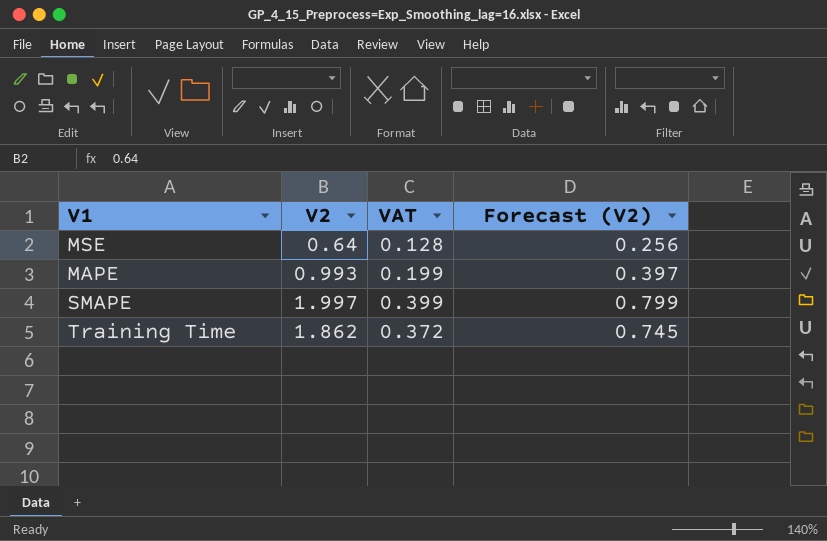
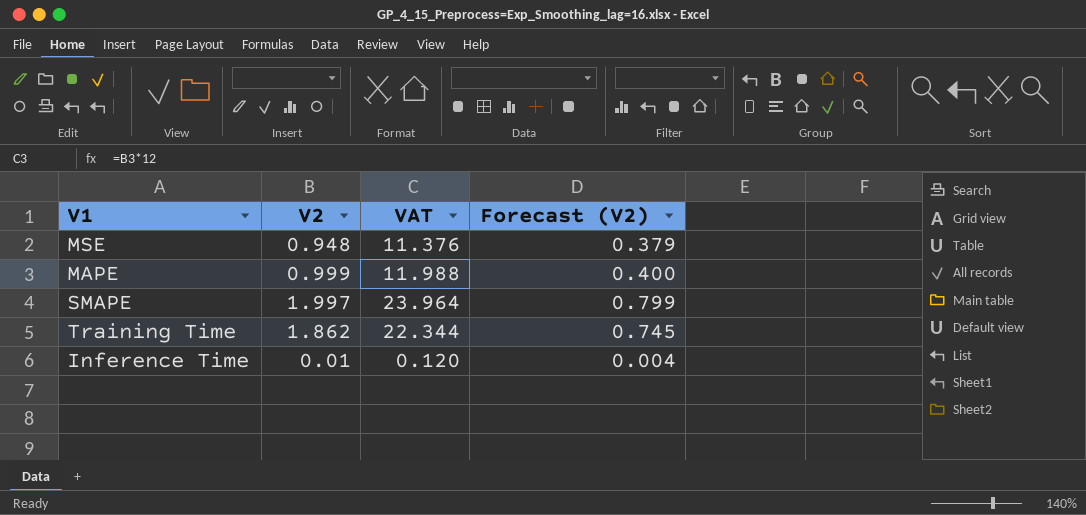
column VAT | formula: [V2] * 0.2 -> [V2] * 12
MSE | V2: 0.64 -> 0.948
MSE | Forecast (V2): 0.256 -> 0.379
MAPE | V2: 0.993 -> 0.999
MAPE | Forecast (V2): 0.397 -> 0.400
row Inference Time: none -> 0.01 | 0.120 | 0.004

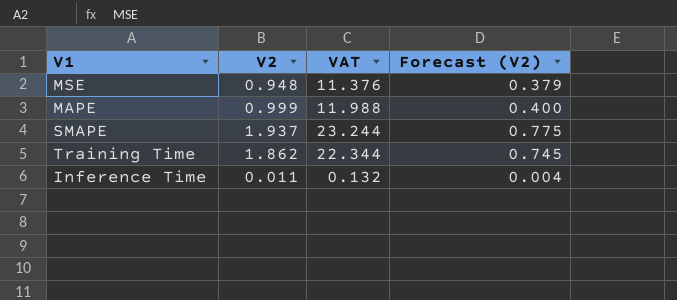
SMAPE | V2: 1.997 -> 1.937
SMAPE | VAT: 23.964 -> 23.244
SMAPE | Forecast (V2): 0.799 -> 0.775
Inference Time | V2: 0.01 -> 0.011
Inference Time | VAT: 0.120 -> 0.132

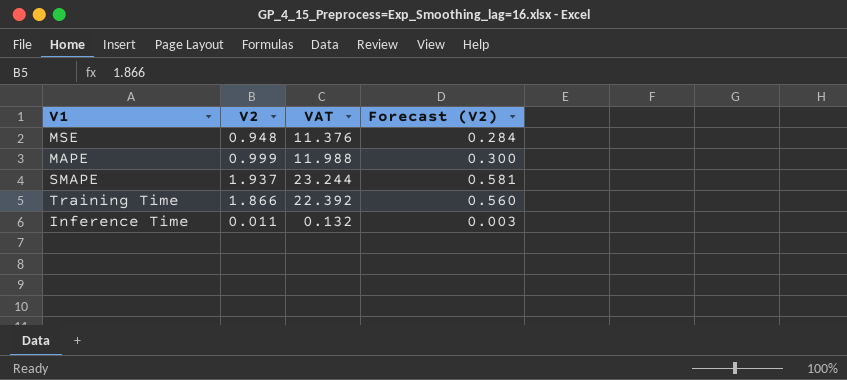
column Forecast (V2) | formula: [V2] * 0.4 -> [V2] * 0.3
Training Time | V2: 1.862 -> 1.866
Training Time | VAT: 22.344 -> 22.392

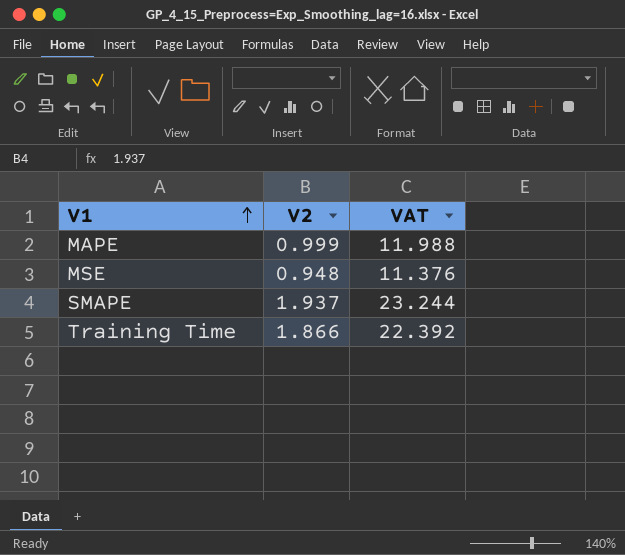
row order: none -> V1 ascending
column Forecast (V2) | formula: [V2] * 0.3 -> none
row Inference Time: 0.011 | 0.132 | 0.003 -> none

